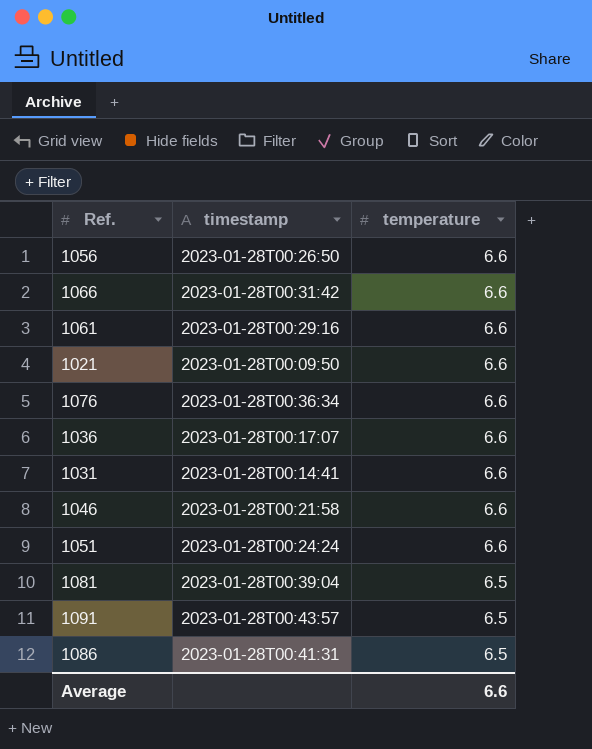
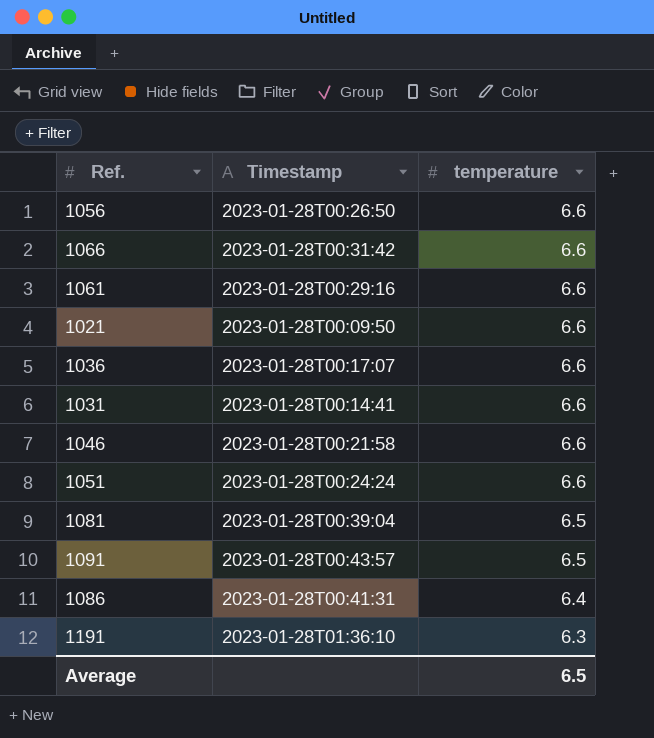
column name: timestamp -> Timestamp
row 1076: 2023-01-28T00:36:34 | 6.6 -> none
1086 | temperature: 6.5 -> 6.4
row 1191: none -> 2023-01-28T01:36:10 | 6.3
Average | temperature: 6.6 -> 6.5

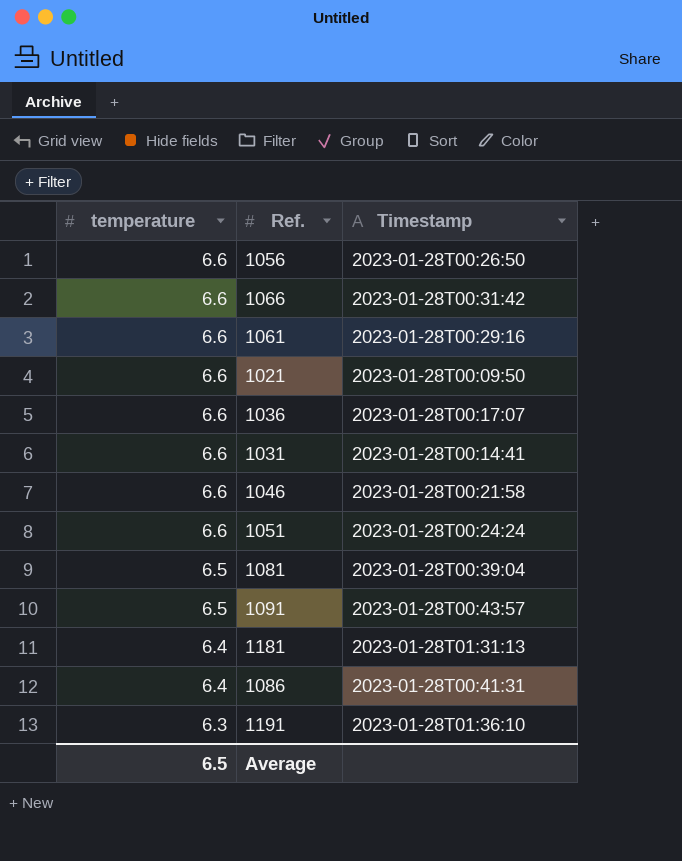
column temperature | position: 3 -> 1
row 1181: none -> 6.4 | 2023-01-28T01:31:13

